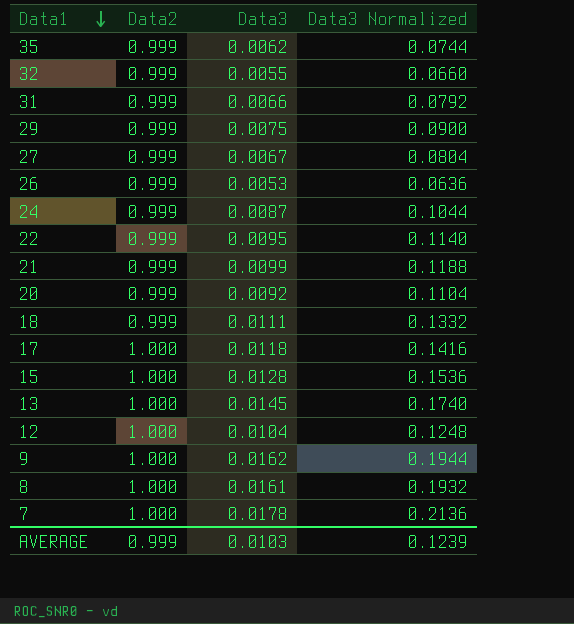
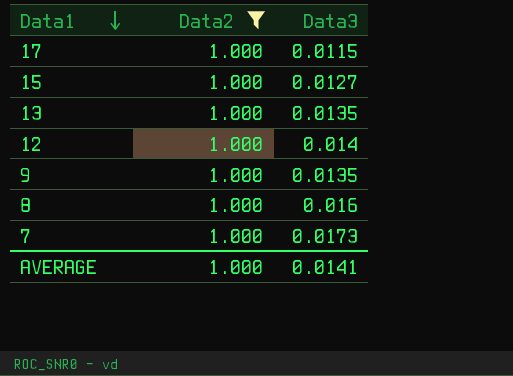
filter: none -> Data2 = 1.000
column Data3 Normalized | formula: [Data3] * 12 -> none
17 | Data3: 0.0118 -> 0.0115
15 | Data3: 0.0128 -> 0.0127
13 | Data3: 0.0145 -> 0.0135
12 | Data3: 0.0104 -> 0.014
9 | Data3: 0.0162 -> 0.0135
8 | Data3: 0.0161 -> 0.016
7 | Data3: 0.0178 -> 0.0173
AVERAGE | Data2: 0.999 -> 1.000
AVERAGE | Data3: 0.0103 -> 0.0141

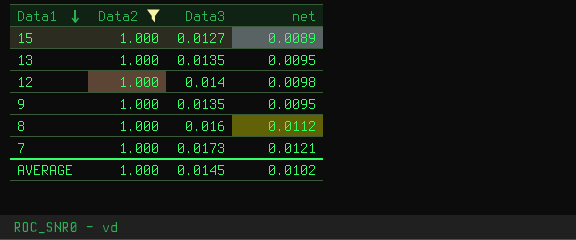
column net | formula: none -> [Data3] * 0.7
row 17: 1.000 | 0.0115 -> none
AVERAGE | Data3: 0.0141 -> 0.0145

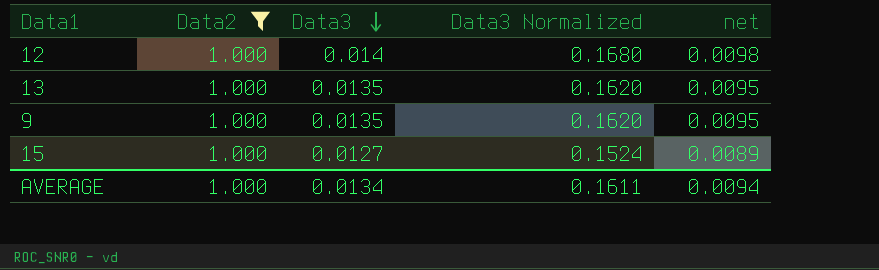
row order: Data1 descending -> Data3 descending
column Data3 Normalized | formula: none -> [Data3] * 12
row 8: 1.000 | 0.016 | 0.0112 -> none
row 7: 1.000 | 0.0173 | 0.0121 -> none
AVERAGE | Data3: 0.0145 -> 0.0134
AVERAGE | net: 0.0102 -> 0.0094

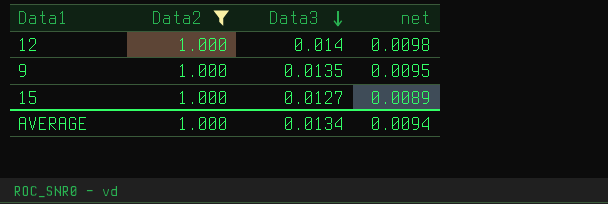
column Data3 Normalized | formula: [Data3] * 12 -> none
row 13: 1.000 | 0.0135 | 0.1620 | 0.0095 -> none

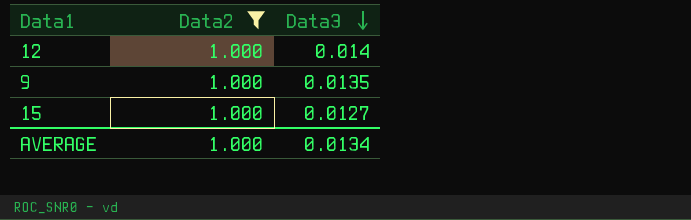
column net | formula: [Data3] * 0.7 -> none

